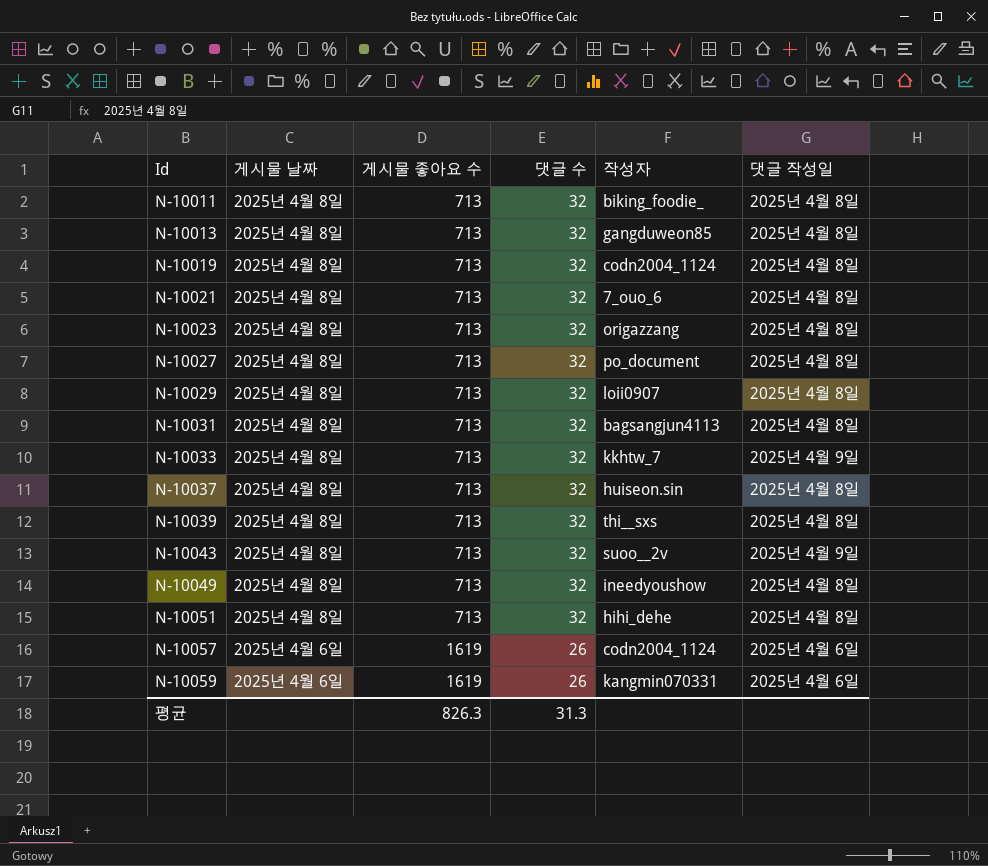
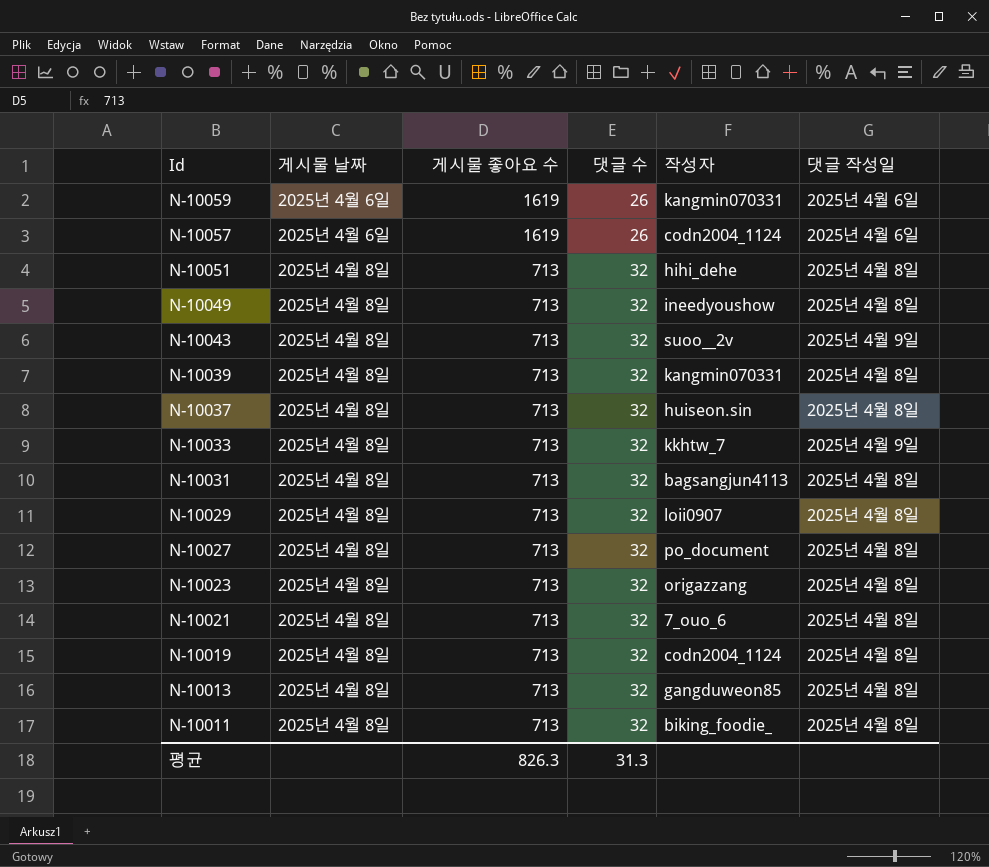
row order: Id ascending -> Id descending
N-10039 | 작성자: thi__sxs -> kangmin070331

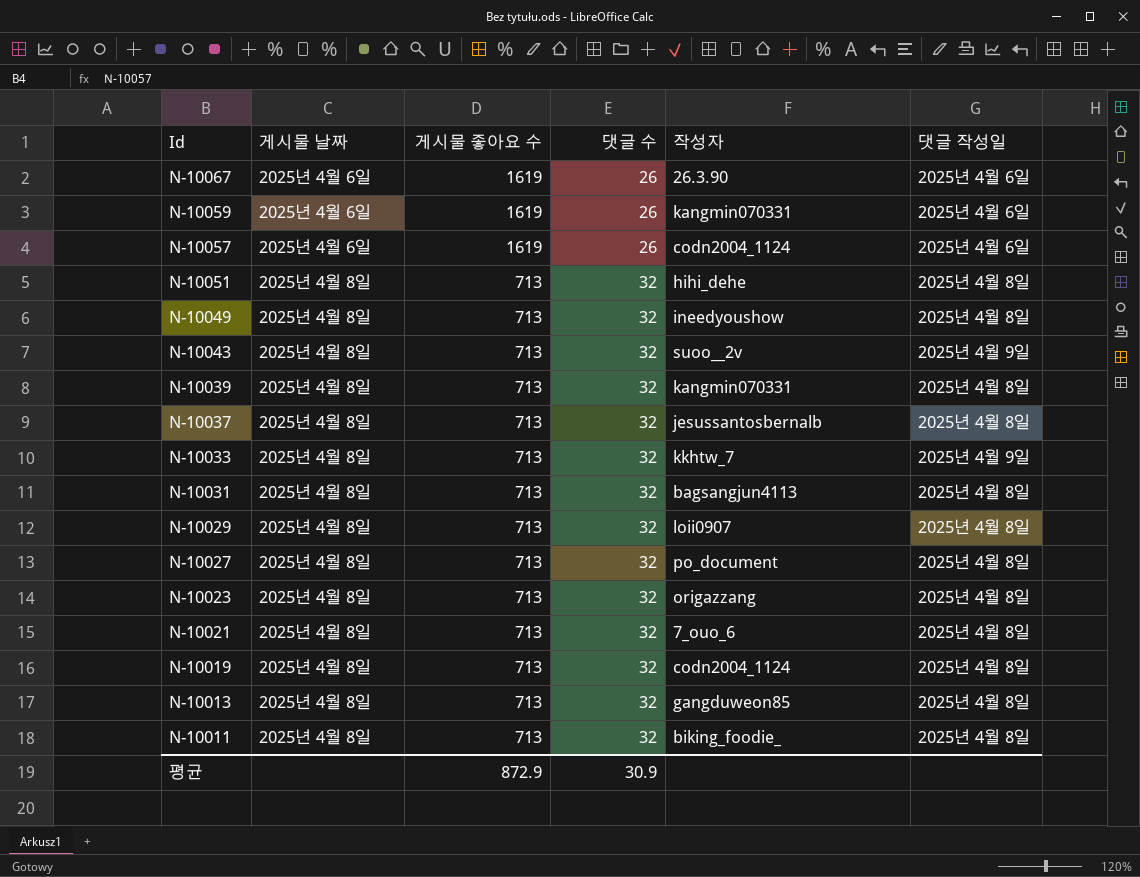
row N-10067: none -> 2025년 4월 6일 | 1619 | 26 | 26.3.90 | 2025년 4월 6일
N-10037 | 작성자: huiseon.sin -> jesussantosbernalb
평균 | 게시물 좋아요 수: 826.3 -> 872.9
평균 | 댓글 수: 31.3 -> 30.9

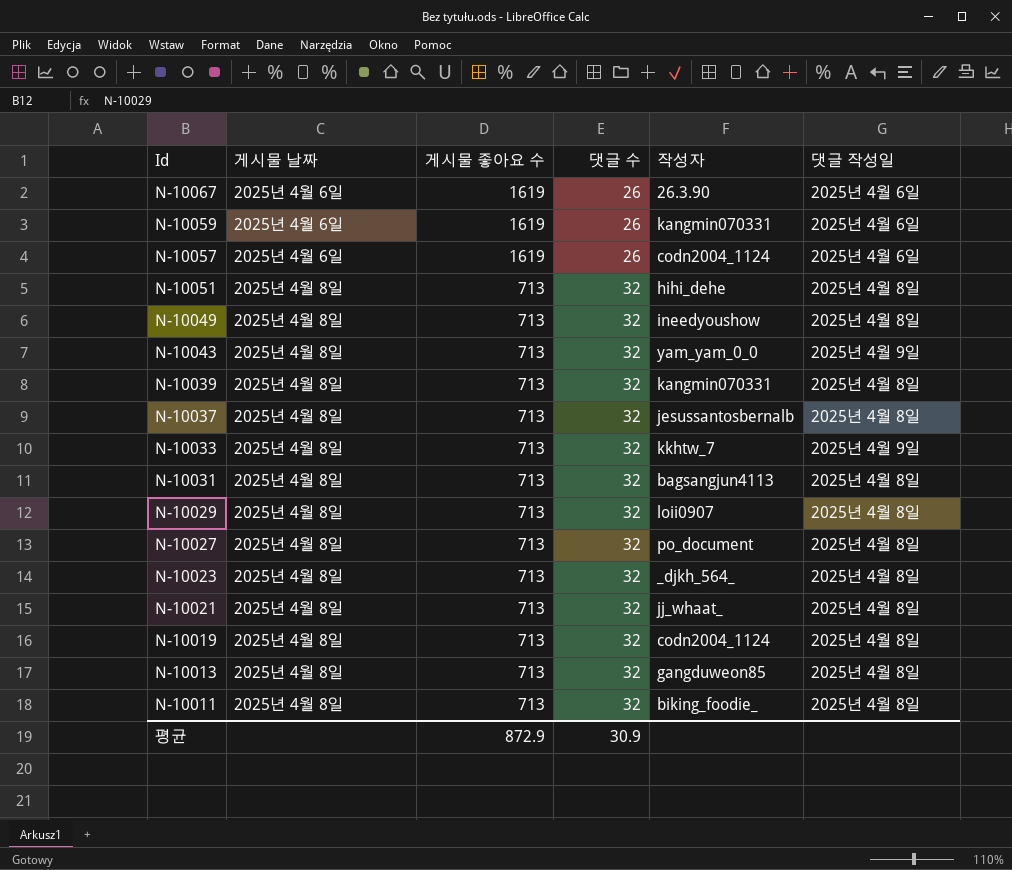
N-10043 | 작성자: suoo__2v -> yam_yam_0_0
N-10023 | 작성자: origazzang -> _djkh_564_
N-10021 | 작성자: 7_ouo_6 -> jj_whaat_

